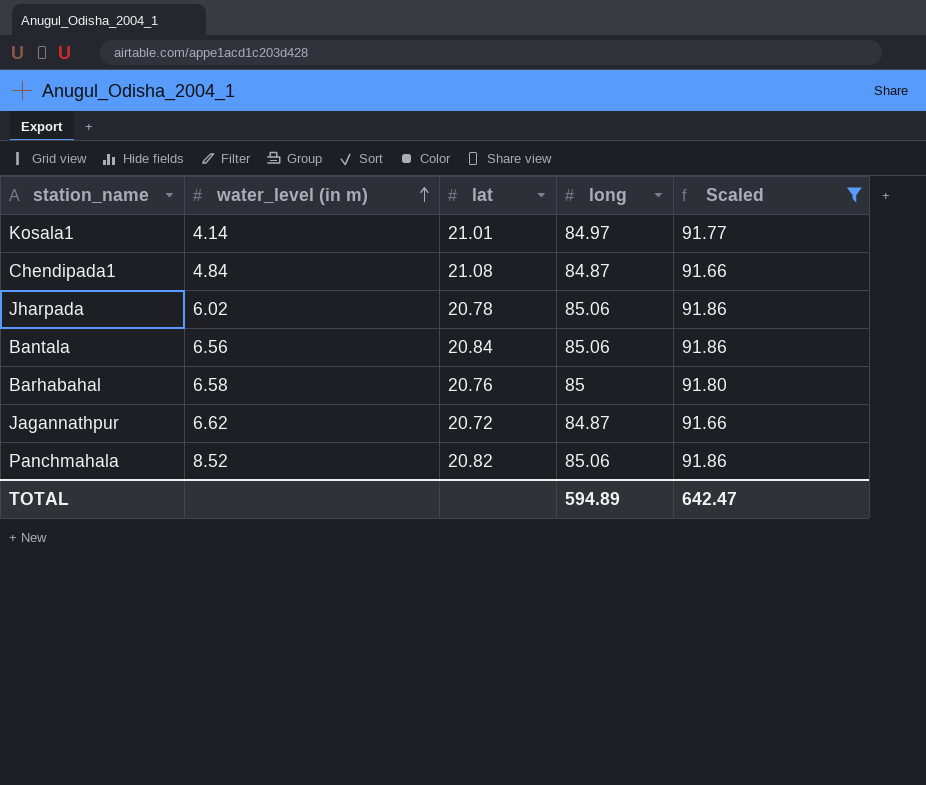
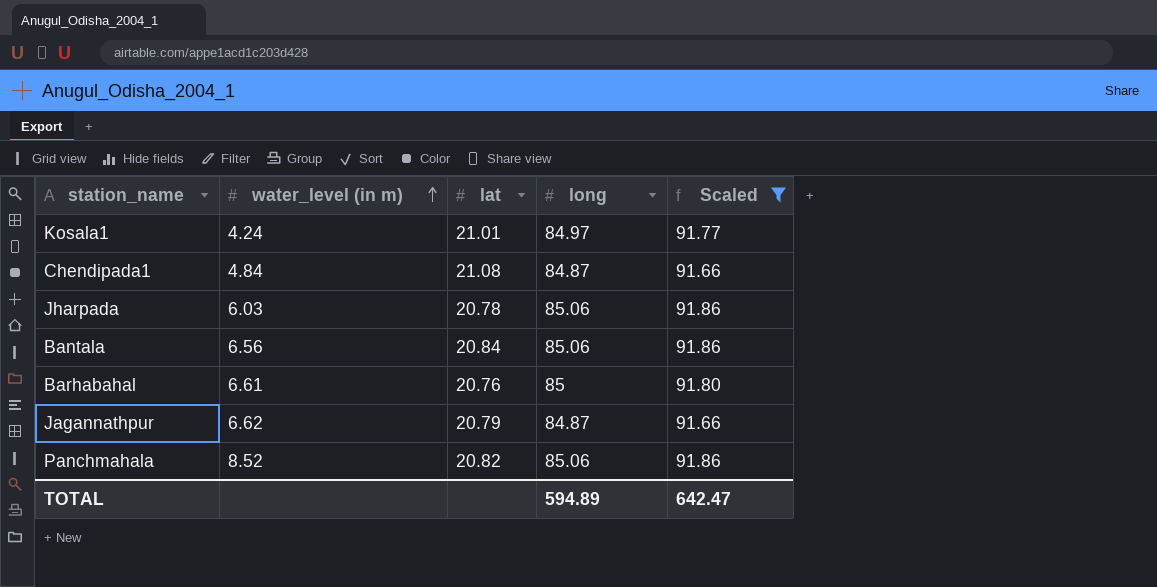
Kosala1 | water_level (in m): 4.14 -> 4.24
Jharpada | water_level (in m): 6.02 -> 6.03
Barhabahal | water_level (in m): 6.58 -> 6.61
Jagannathpur | lat: 20.72 -> 20.79

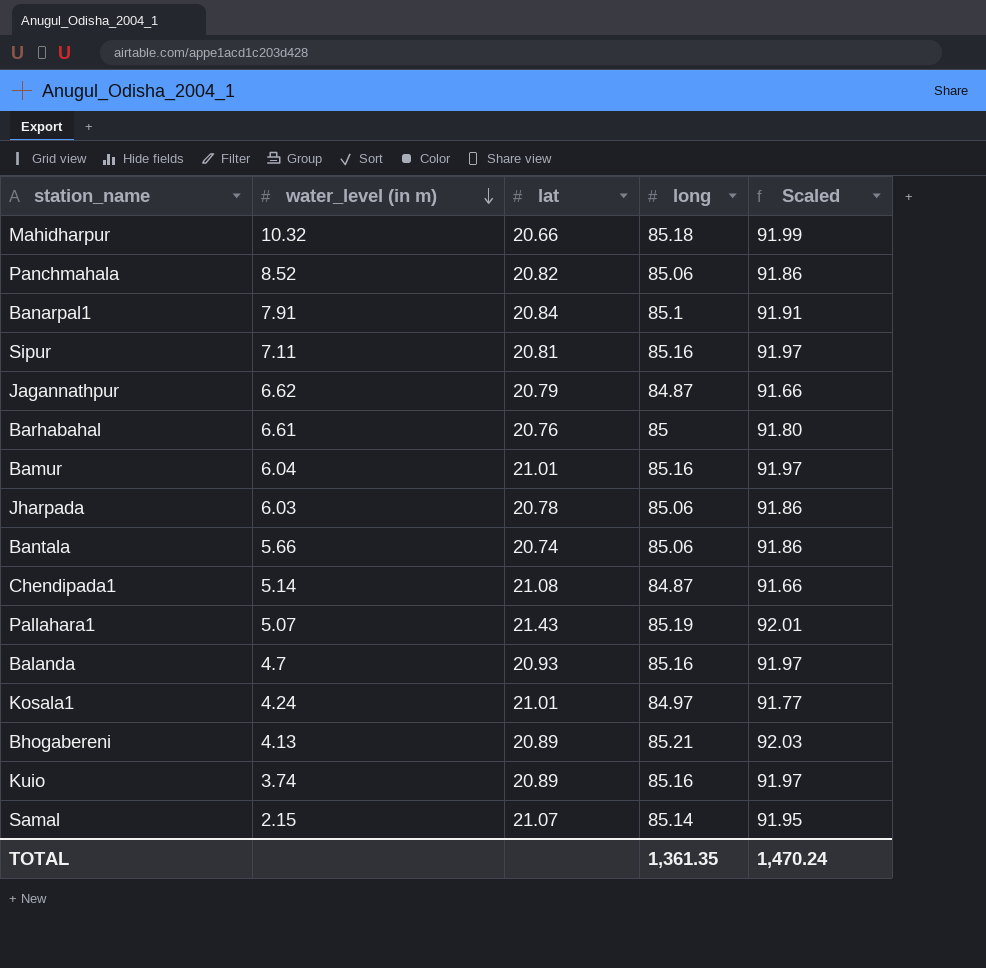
filter: Scaled <= 91.86 -> none
row order: water_level (in m) ascending -> water_level (in m) descending
Bantala | water_level (in m): 6.56 -> 5.66
Bantala | lat: 20.84 -> 20.74
Chendipada1 | water_level (in m): 4.84 -> 5.14
TOTAL | long: 594.89 -> 1,361.35
TOTAL | Scaled: 642.47 -> 1,470.24

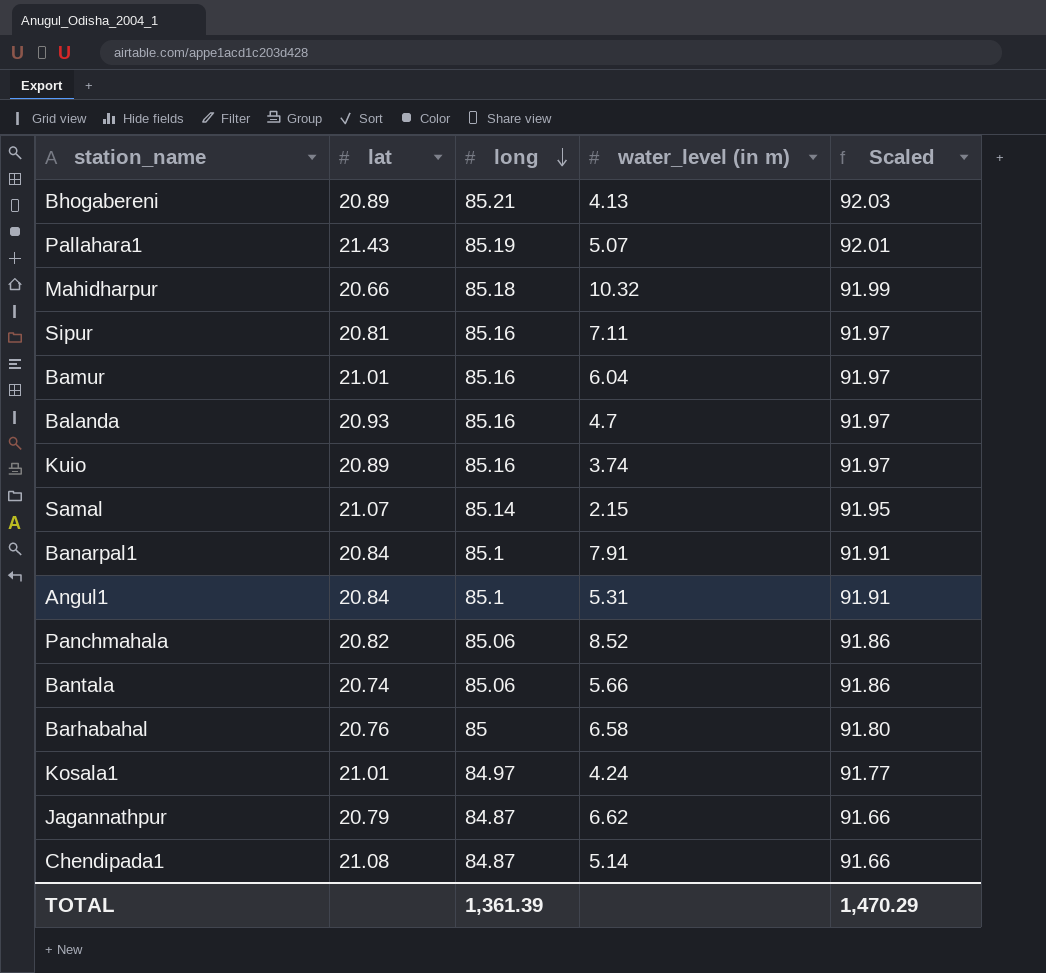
row order: water_level (in m) descending -> long descending
column water_level (in m) | position: 2 -> 4
row Jharpada: 6.03 | 20.78 | 85.06 | 91.86 -> none
row Angul1: none -> 20.84 | 85.1 | 5.31 | 91.91
Barhabahal | water_level (in m): 6.61 -> 6.58
TOTAL | long: 1,361.35 -> 1,361.39
TOTAL | Scaled: 1,470.24 -> 1,470.29

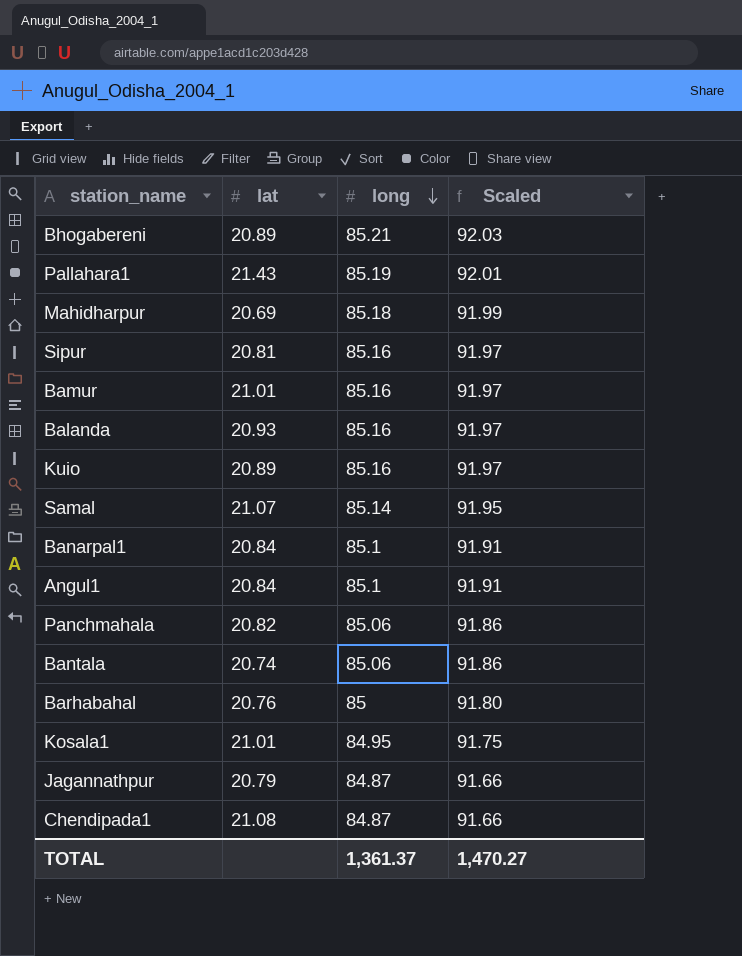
column water_level (in m) | position: 4 -> none
Mahidharpur | lat: 20.66 -> 20.69
Kosala1 | long: 84.97 -> 84.95
Kosala1 | Scaled: 91.77 -> 91.75
TOTAL | long: 1,361.39 -> 1,361.37
TOTAL | Scaled: 1,470.29 -> 1,470.27

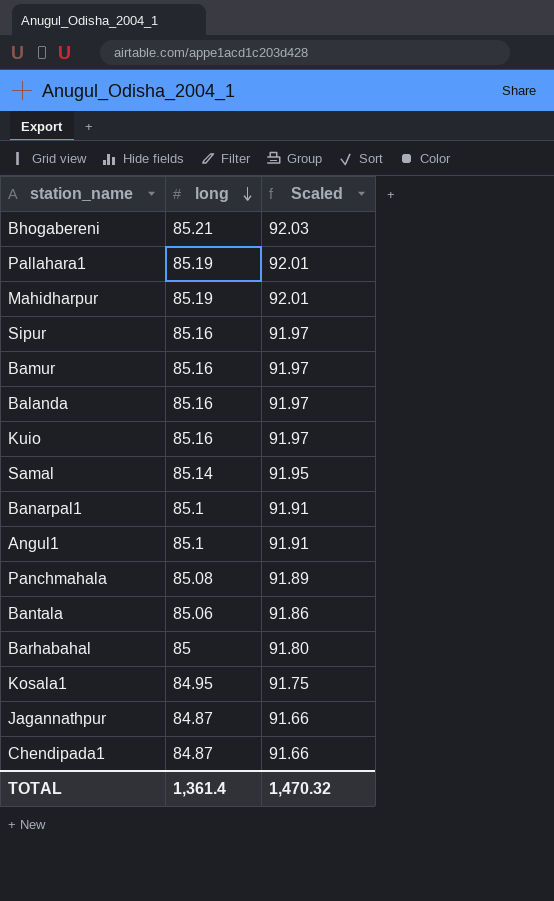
column lat | position: 2 -> none
Mahidharpur | long: 85.18 -> 85.19
Mahidharpur | Scaled: 91.99 -> 92.01
Panchmahala | long: 85.06 -> 85.08
Panchmahala | Scaled: 91.86 -> 91.89
TOTAL | long: 1,361.37 -> 1,361.4
TOTAL | Scaled: 1,470.27 -> 1,470.32

